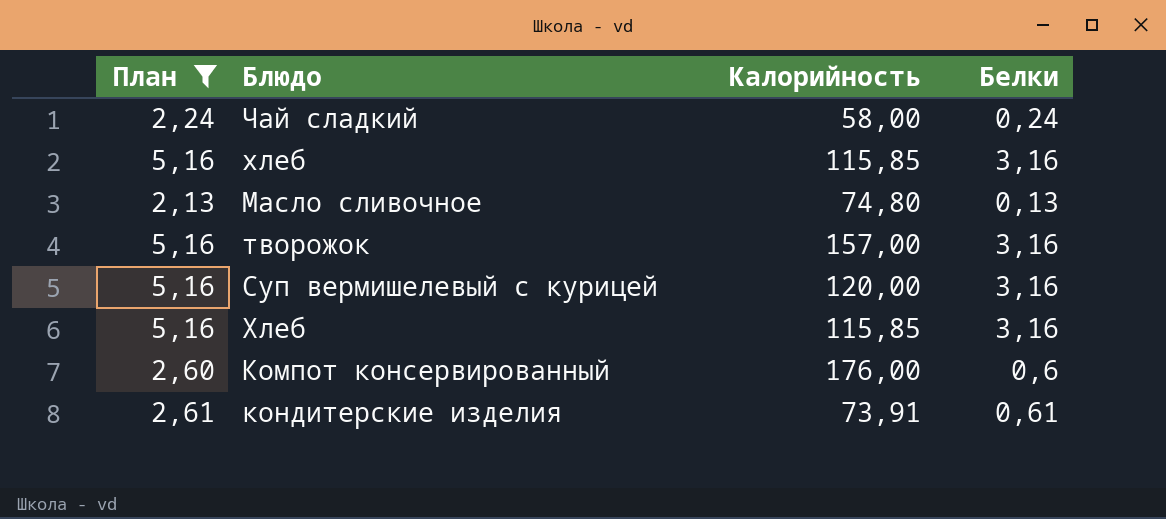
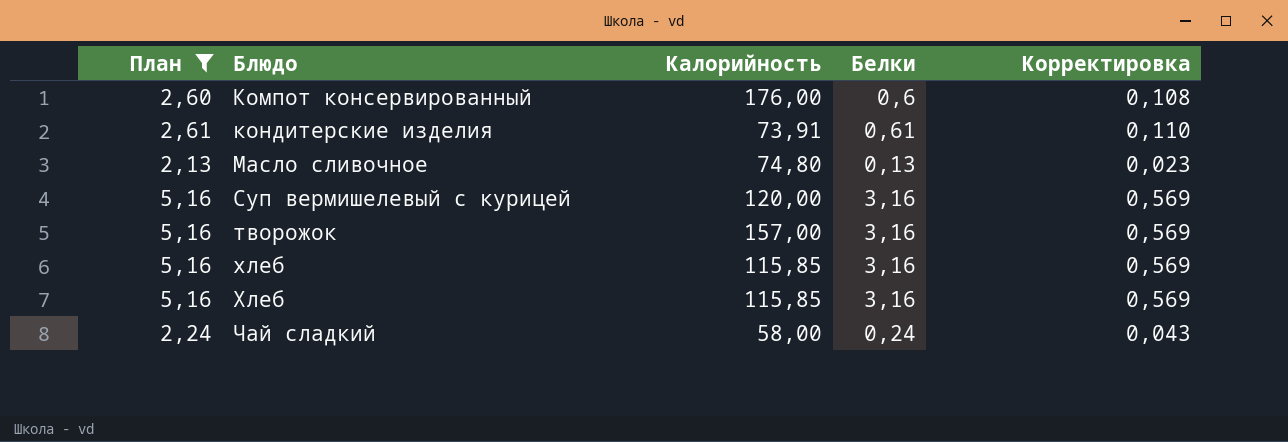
row order: none -> Блюдо ascending
column Корректировка | formula: none -> [Белки] * 0,18

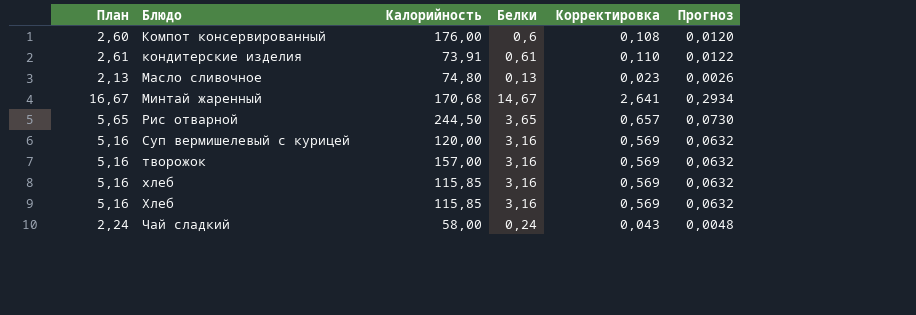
filter: План <= 5,16 -> none
column Прогноз | formula: none -> [Белки] * 0,02

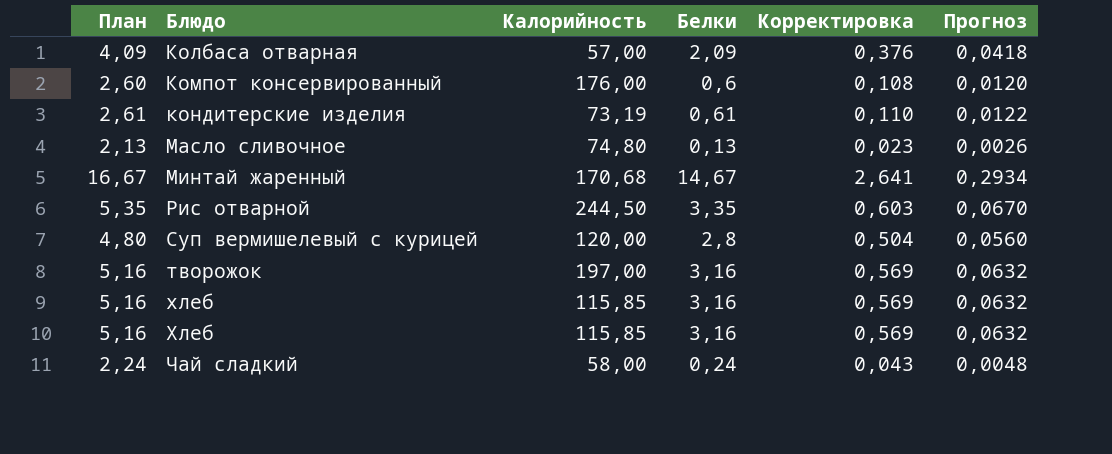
row Колбаса отварная: none -> 4,09 | 57,00 | 2,09 | 0,376 | 0,0418
кондитерские изделия | Калорийность: 73,91 -> 73,19
Рис отварной | План: 5,65 -> 5,35
Рис отварной | Белки: 3,65 -> 3,35
Рис отварной | Корректировка: 0,657 -> 0,603
Рис отварной | Прогноз: 0,0730 -> 0,0670
Суп вермишелевый с курицей | План: 5,16 -> 4,80
Суп вермишелевый с курицей | Белки: 3,16 -> 2,8
Суп вермишелевый с курицей | Корректировка: 0,569 -> 0,504
Суп вермишелевый с курицей | Прогноз: 0,0632 -> 0,0560
творожок | Калорийность: 157,00 -> 197,00

